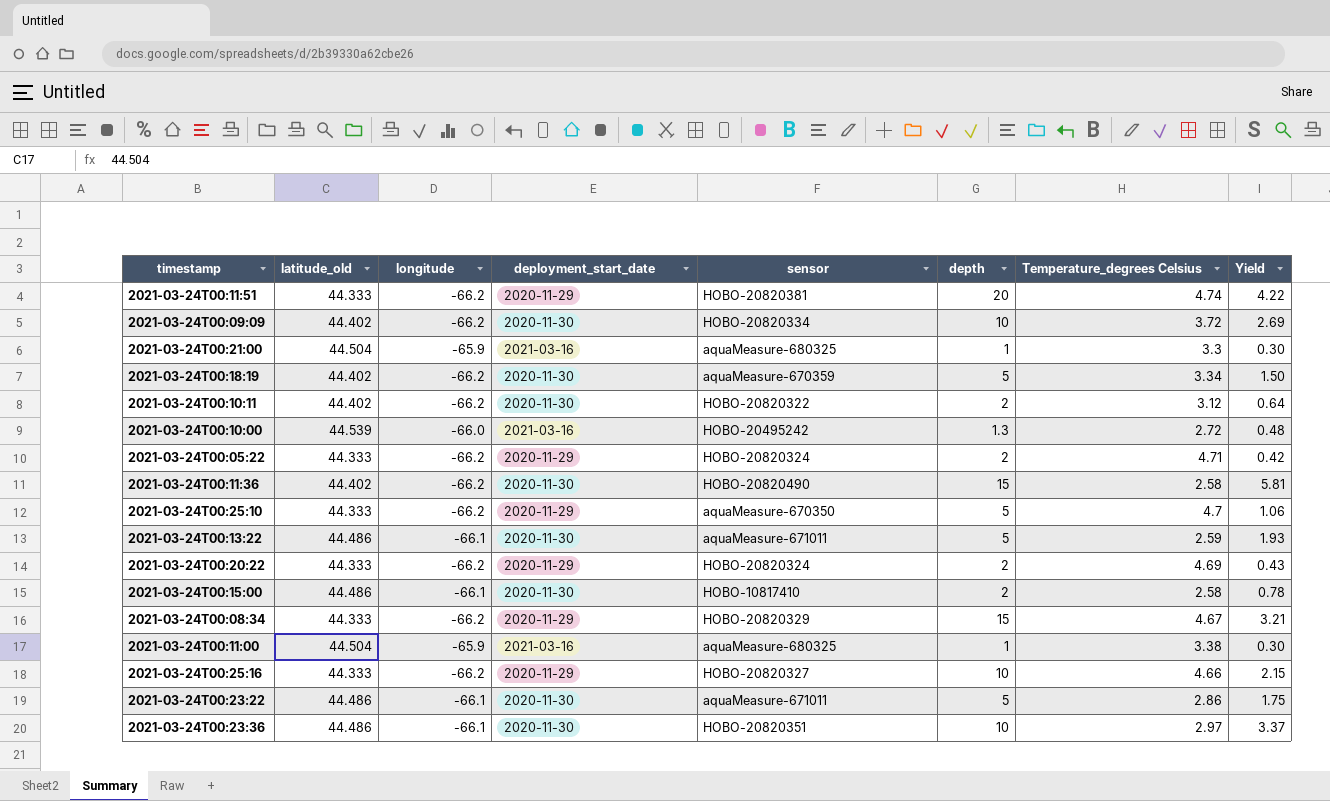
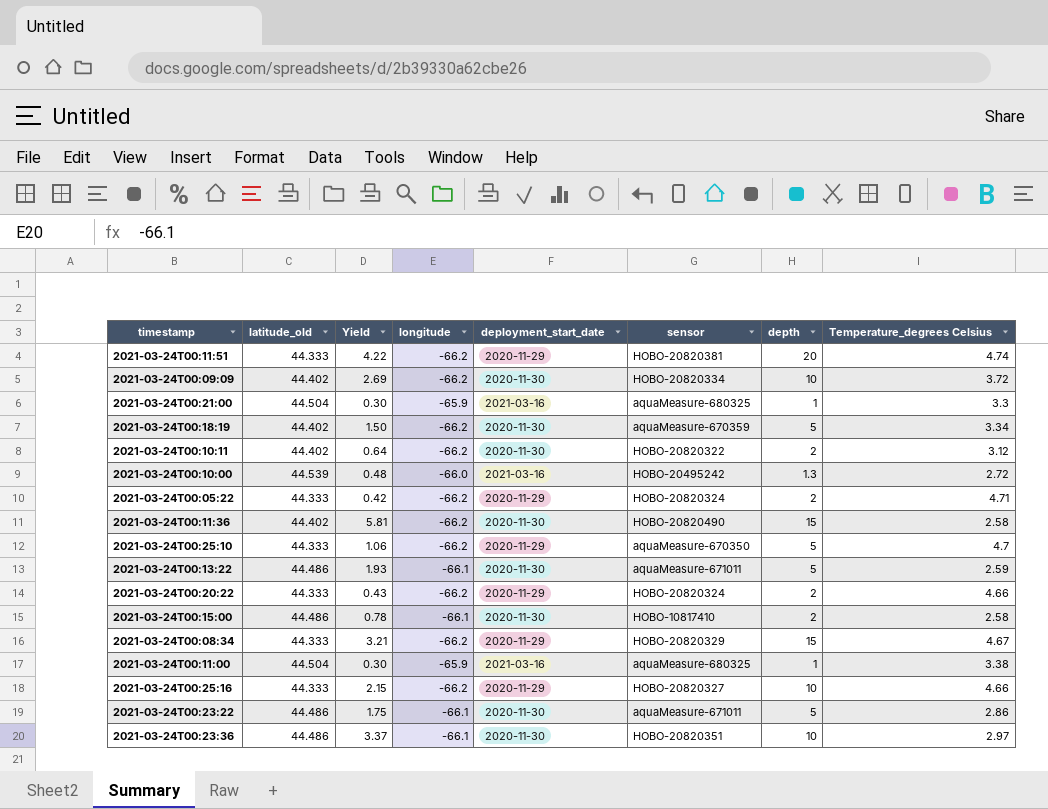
column Yield | position: 8 -> 3
2021-03-24T00:20:22 | Temperature_degrees Celsius: 4.69 -> 4.66

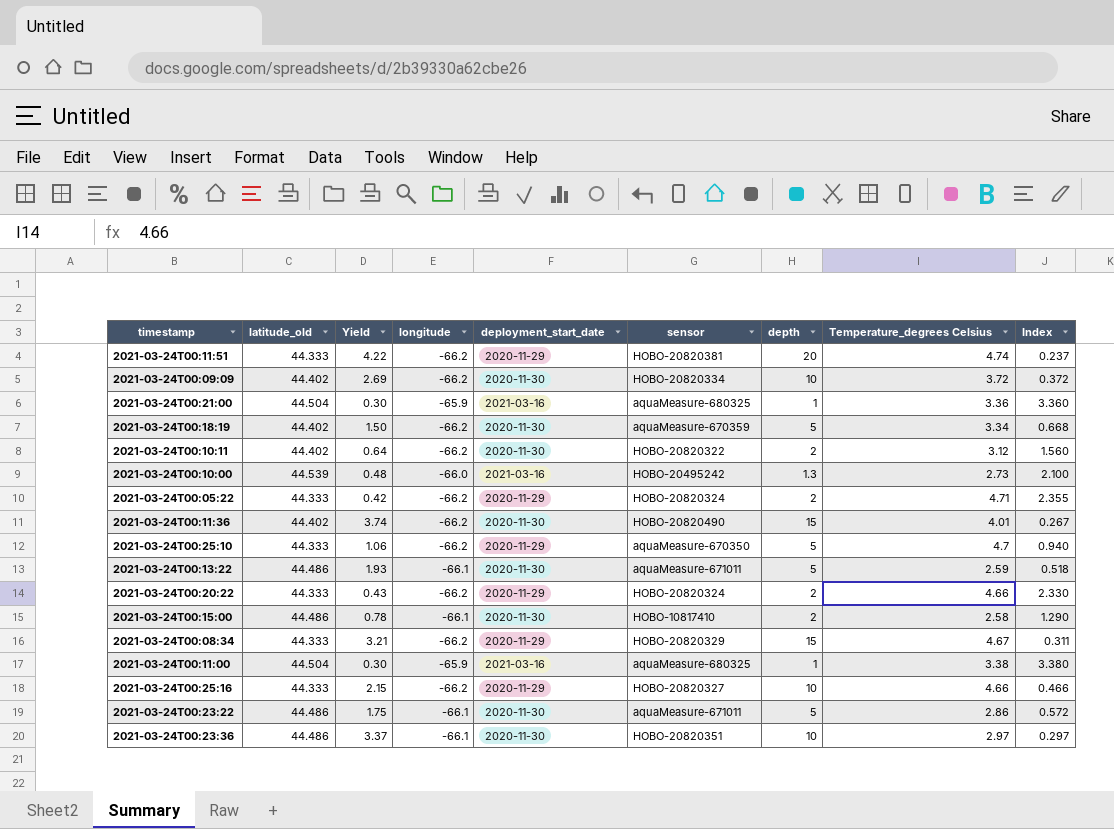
column Index | formula: none -> [Temperature_degrees Celsius] / [depth]
2021-03-24T00:21:00 | Temperature_degrees Celsius: 3.3 -> 3.36
2021-03-24T00:10:00 | Temperature_degrees Celsius: 2.72 -> 2.73
2021-03-24T00:11:36 | Yield: 5.81 -> 3.74
2021-03-24T00:11:36 | Temperature_degrees Celsius: 2.58 -> 4.01

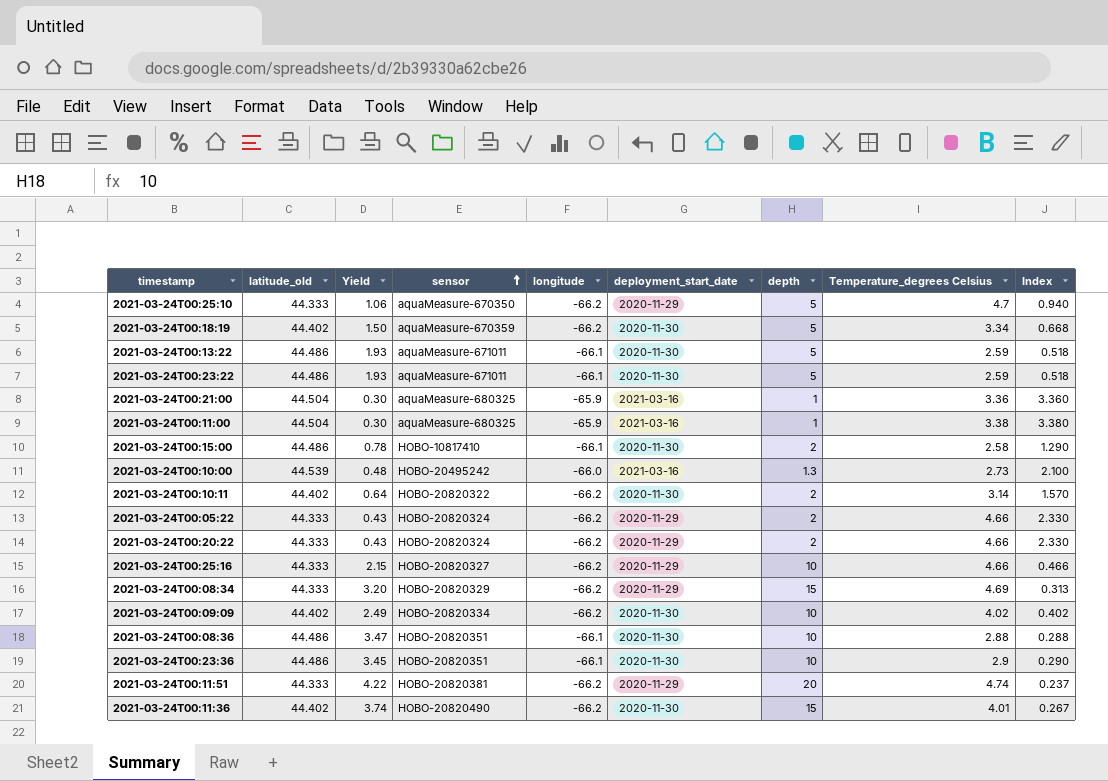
row order: none -> sensor ascending
column sensor | position: 6 -> 4
2021-03-24T00:23:22 | Yield: 1.75 -> 1.93
2021-03-24T00:23:22 | Temperature_degrees Celsius: 2.86 -> 2.59
2021-03-24T00:23:22 | Index: 0.572 -> 0.518
2021-03-24T00:10:11 | Temperature_degrees Celsius: 3.12 -> 3.14
2021-03-24T00:10:11 | Index: 1.560 -> 1.570
2021-03-24T00:05:22 | Yield: 0.42 -> 0.43
2021-03-24T00:05:22 | Temperature_degrees Celsius: 4.71 -> 4.66
2021-03-24T00:05:22 | Index: 2.355 -> 2.330
2021-03-24T00:08:34 | Yield: 3.21 -> 3.20
2021-03-24T00:08:34 | Temperature_degrees Celsius: 4.67 -> 4.69
2021-03-24T00:08:34 | Index: 0.311 -> 0.313
2021-03-24T00:09:09 | Yield: 2.69 -> 2.49
2021-03-24T00:09:09 | Temperature_degrees Celsius: 3.72 -> 4.02
2021-03-24T00:09:09 | Index: 0.372 -> 0.402
row 2021-03-24T00:08:36: none -> 44.486 | 3.47 | HOBO-20820351 | -66.1 | 2020-11-30 | 10 | 2.88 | 0.288
2021-03-24T00:23:36 | Yield: 3.37 -> 3.45
2021-03-24T00:23:36 | Temperature_degrees Celsius: 2.97 -> 2.9
2021-03-24T00:23:36 | Index: 0.297 -> 0.290

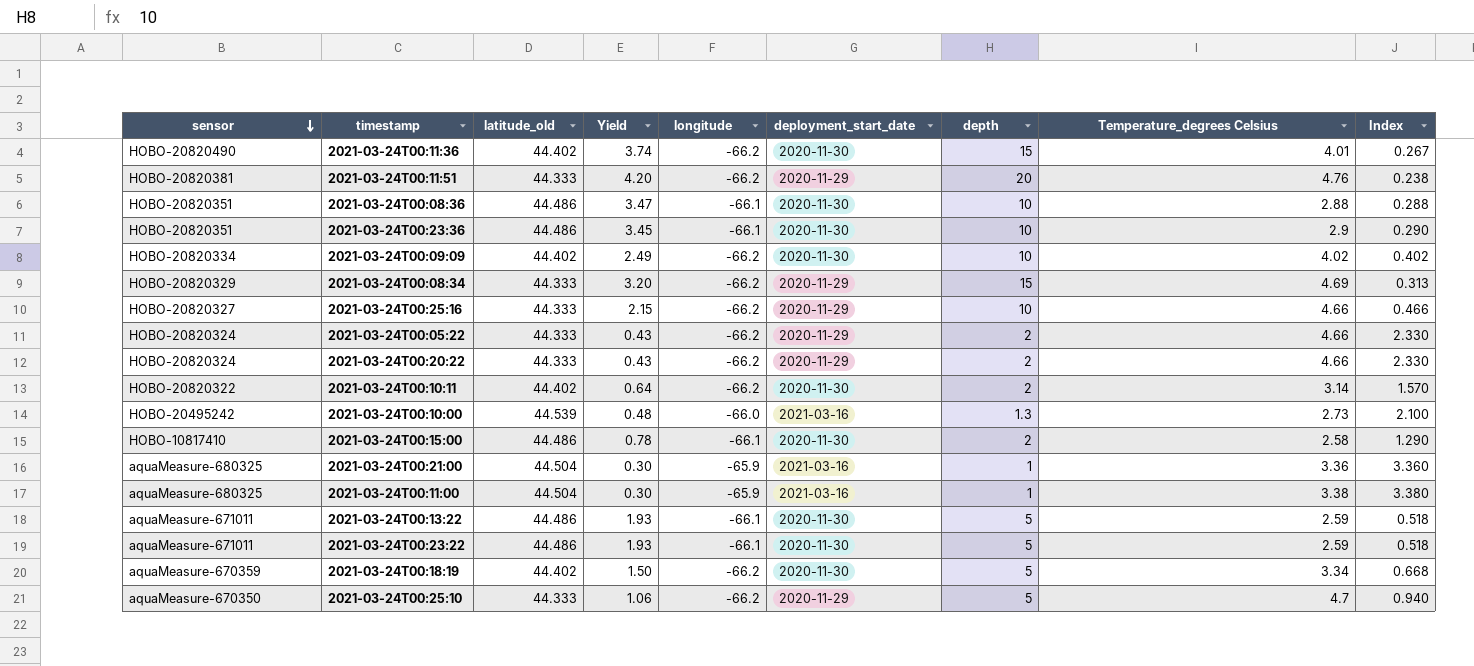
row order: sensor ascending -> sensor descending
column sensor | position: 4 -> 1
2021-03-24T00:11:51 | Yield: 4.22 -> 4.20
2021-03-24T00:11:51 | Temperature_degrees Celsius: 4.74 -> 4.76
2021-03-24T00:11:51 | Index: 0.237 -> 0.238

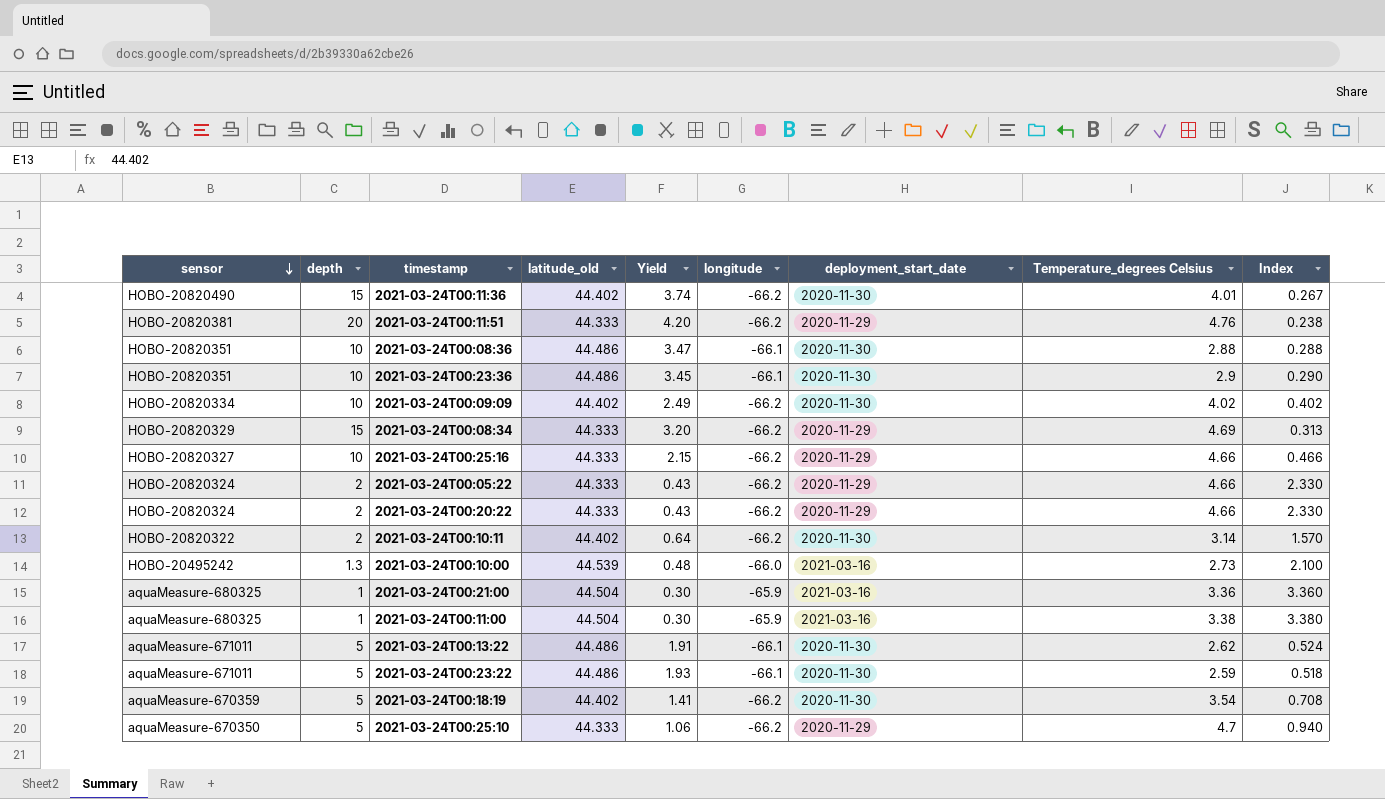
column depth | position: 7 -> 2
row 2021-03-24T00:15:00: HOBO-10817410 | 44.486 | 0.78 | -66.1 | 2020-11-30 | 2 | 2.58 | 1.290 -> none
2021-03-24T00:13:22 | Yield: 1.93 -> 1.91
2021-03-24T00:13:22 | Temperature_degrees Celsius: 2.59 -> 2.62
2021-03-24T00:13:22 | Index: 0.518 -> 0.524
2021-03-24T00:18:19 | Yield: 1.50 -> 1.41
2021-03-24T00:18:19 | Temperature_degrees Celsius: 3.34 -> 3.54
2021-03-24T00:18:19 | Index: 0.668 -> 0.708

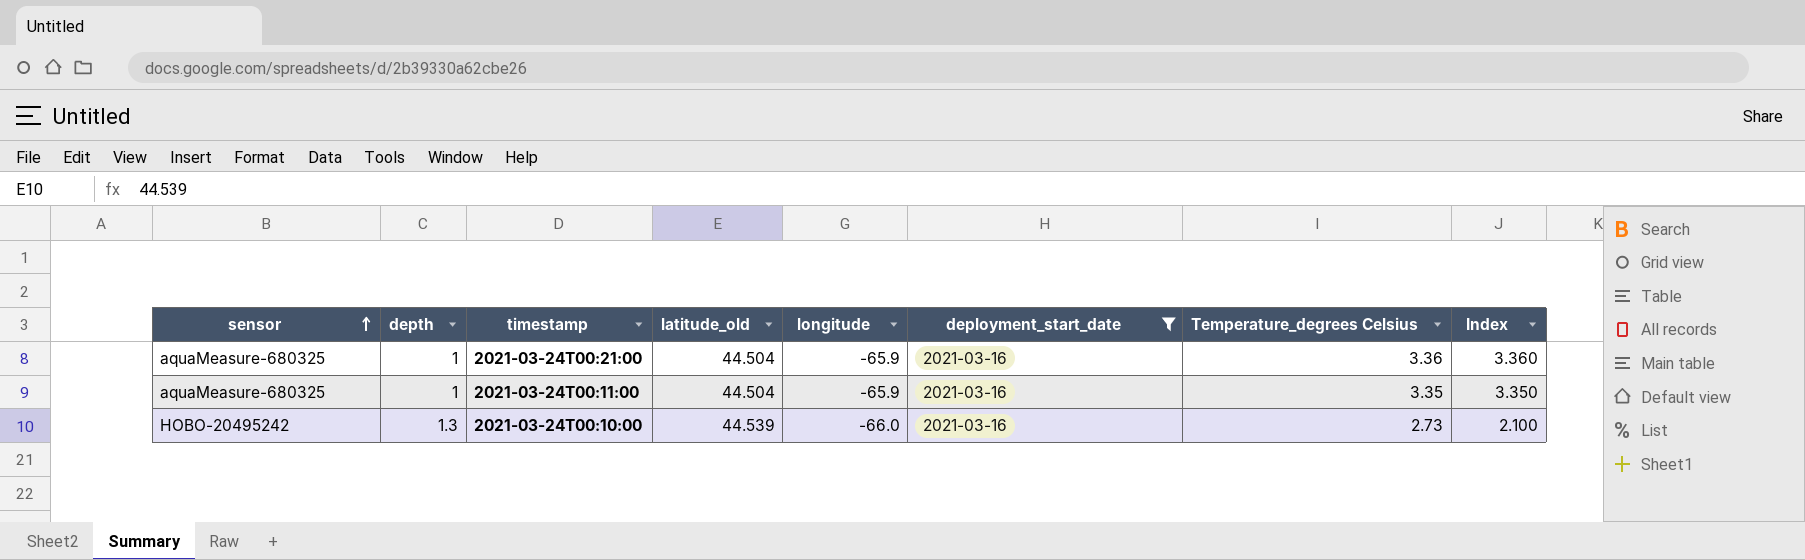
filter: none -> deployment_start_date = 2021-03-16
row order: sensor descending -> sensor ascending
column Yield | formula: [depth] / [Temperature_degrees Celsius] -> none
2021-03-24T00:11:00 | Temperature_degrees Celsius: 3.38 -> 3.35
2021-03-24T00:11:00 | Index: 3.380 -> 3.350

